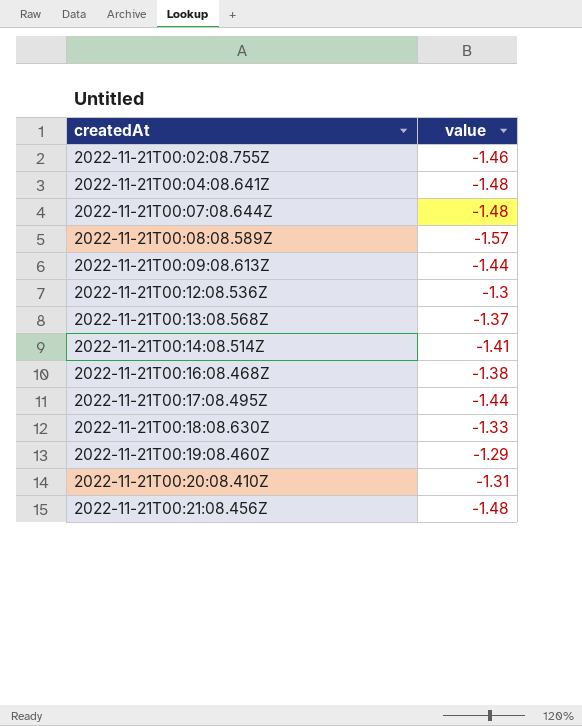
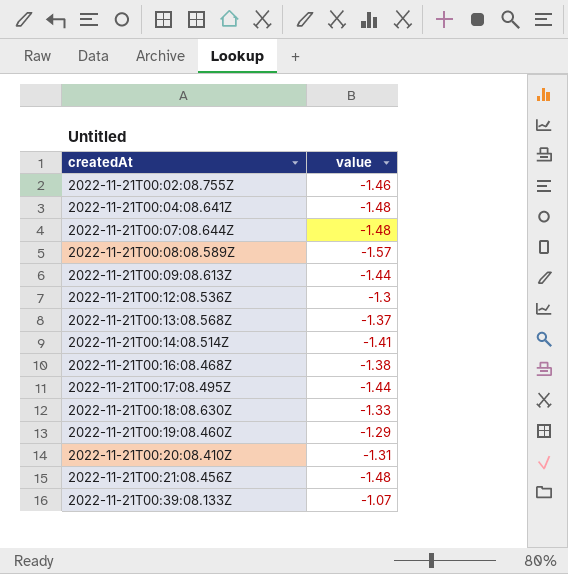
row 2022-11-21T00:39:08.133Z: none -> -1.07

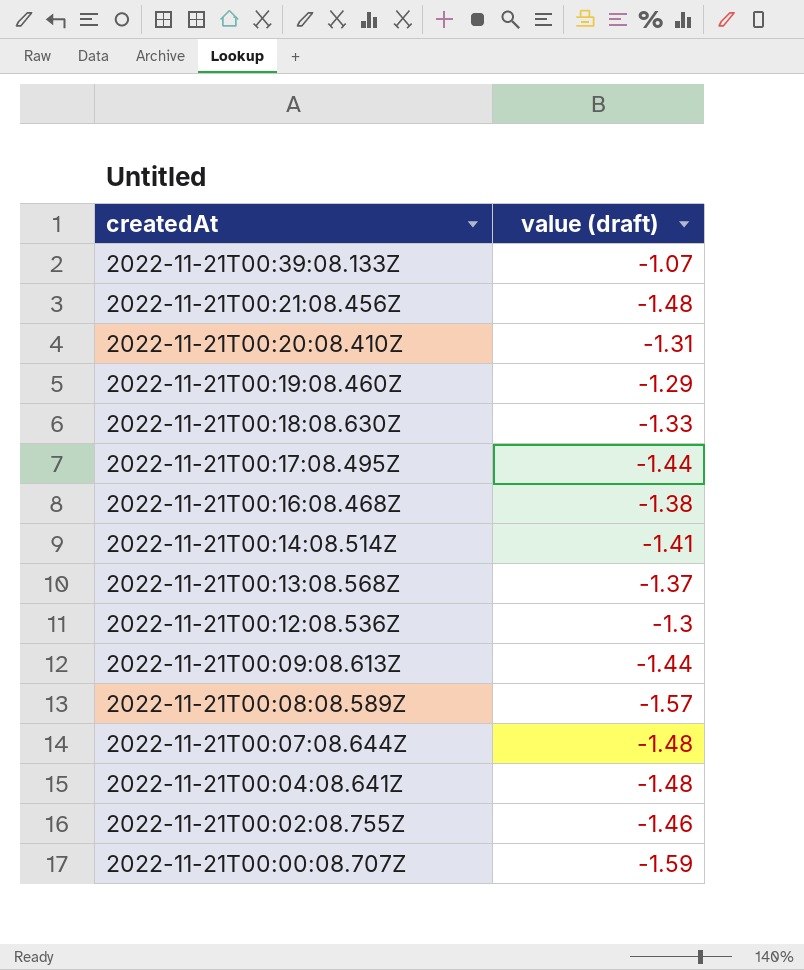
row order: createdAt ascending -> createdAt descending
column name: value -> value (draft)
row 2022-11-21T00:00:08.707Z: none -> -1.59

